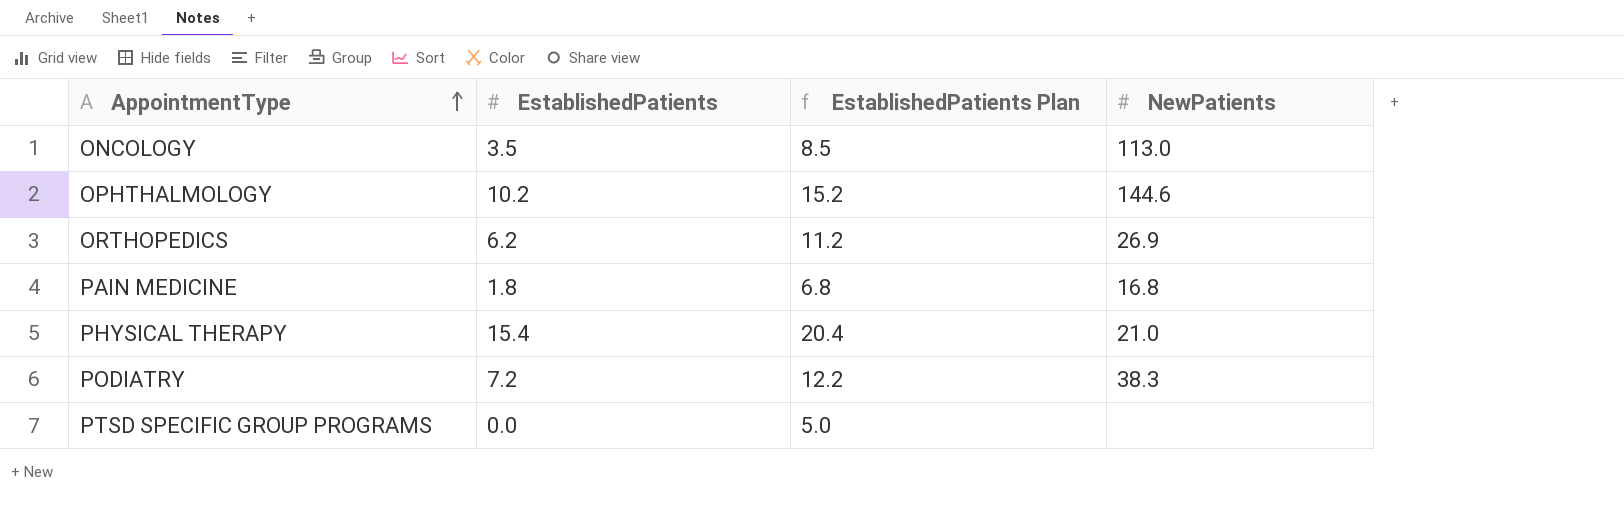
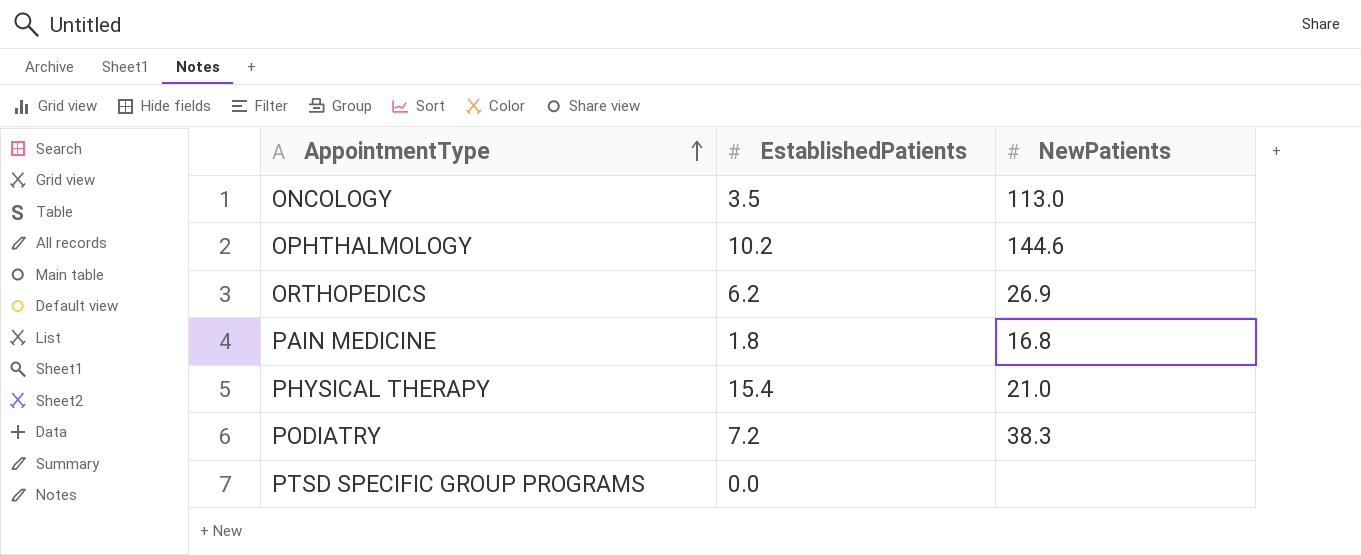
column EstablishedPatients Plan | formula: [EstablishedPatients] + 5 -> none

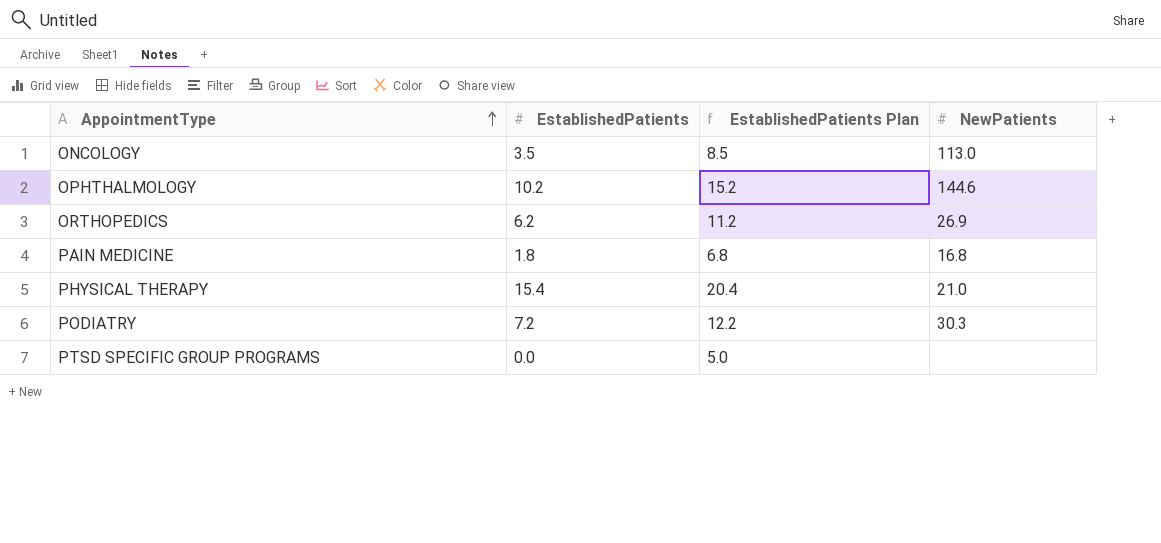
column EstablishedPatients Plan | formula: none -> [EstablishedPatients] + 5
PODIATRY | NewPatients: 38.3 -> 30.3

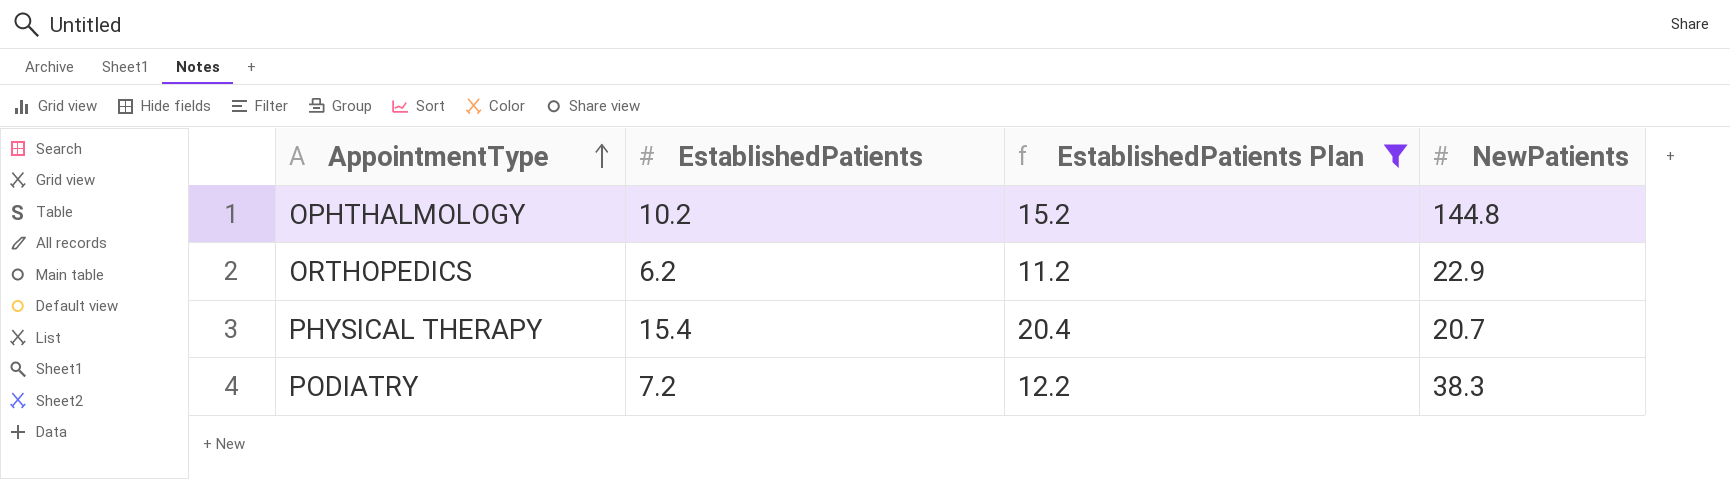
filter: none -> EstablishedPatients Plan >= 11.2
OPHTHALMOLOGY | NewPatients: 144.6 -> 144.8
ORTHOPEDICS | NewPatients: 26.9 -> 22.9
PHYSICAL THERAPY | NewPatients: 21.0 -> 20.7
PODIATRY | NewPatients: 30.3 -> 38.3

